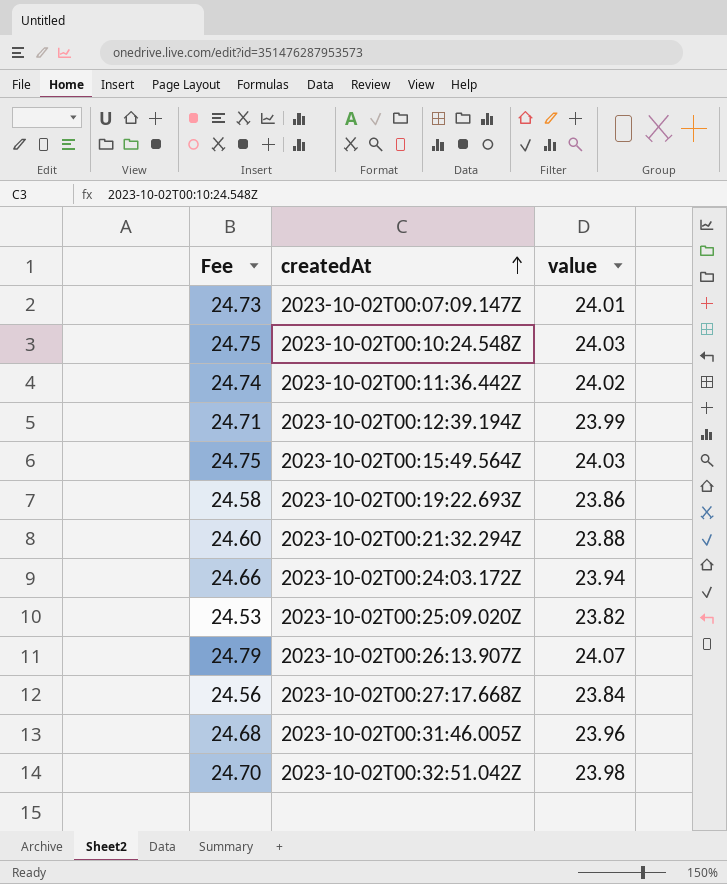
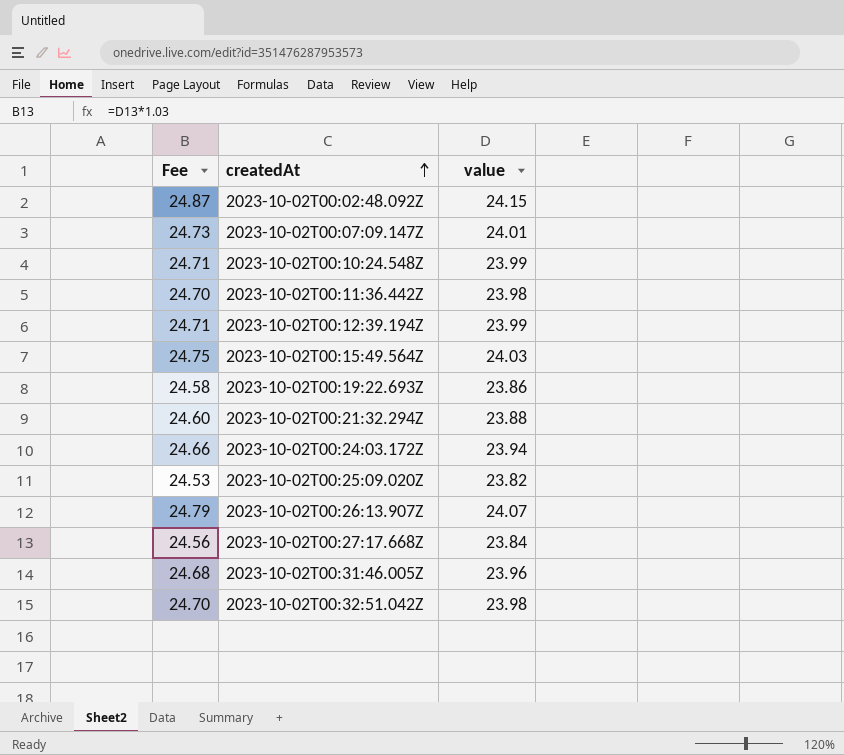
row 2023-10-02T00:02:48.092Z: none -> 24.87 | 24.15
2023-10-02T00:10:24.548Z | Fee: 24.75 -> 24.71
2023-10-02T00:10:24.548Z | value: 24.03 -> 23.99
2023-10-02T00:11:36.442Z | Fee: 24.74 -> 24.70
2023-10-02T00:11:36.442Z | value: 24.02 -> 23.98

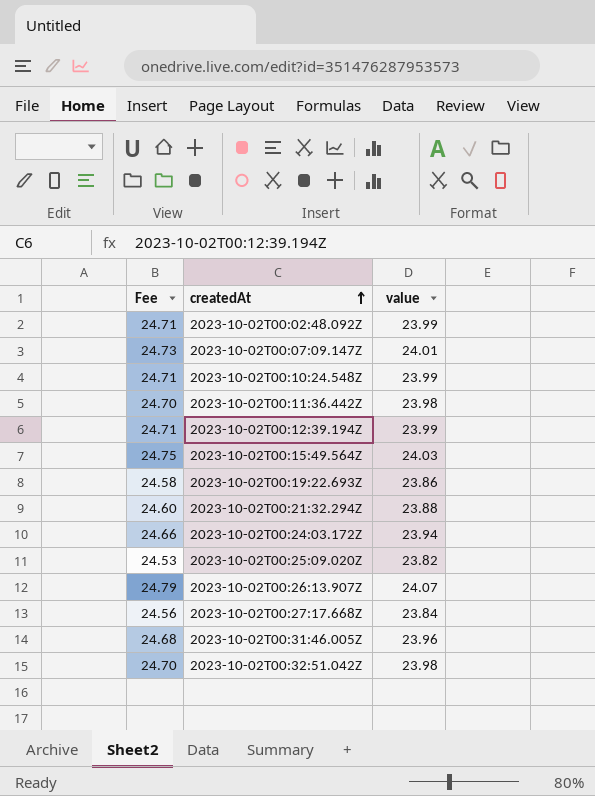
2023-10-02T00:02:48.092Z | Fee: 24.87 -> 24.71
2023-10-02T00:02:48.092Z | value: 24.15 -> 23.99

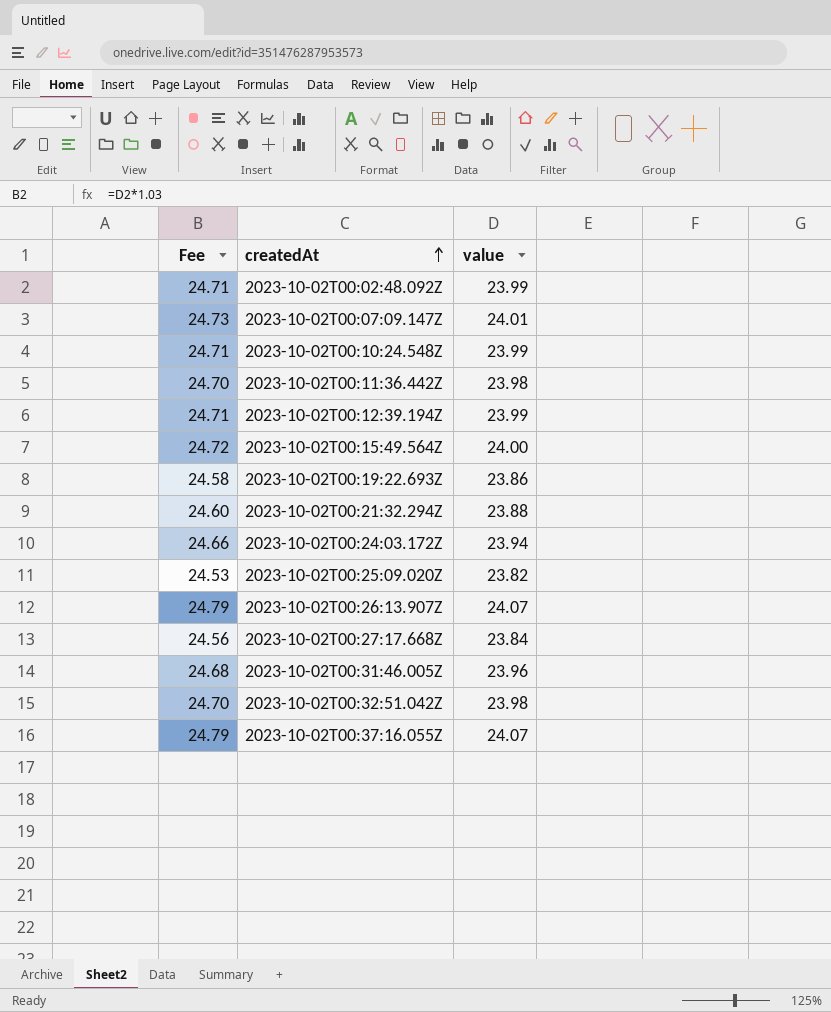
2023-10-02T00:15:49.564Z | Fee: 24.75 -> 24.72
2023-10-02T00:15:49.564Z | value: 24.03 -> 24.00
row 2023-10-02T00:37:16.055Z: none -> 24.79 | 24.07

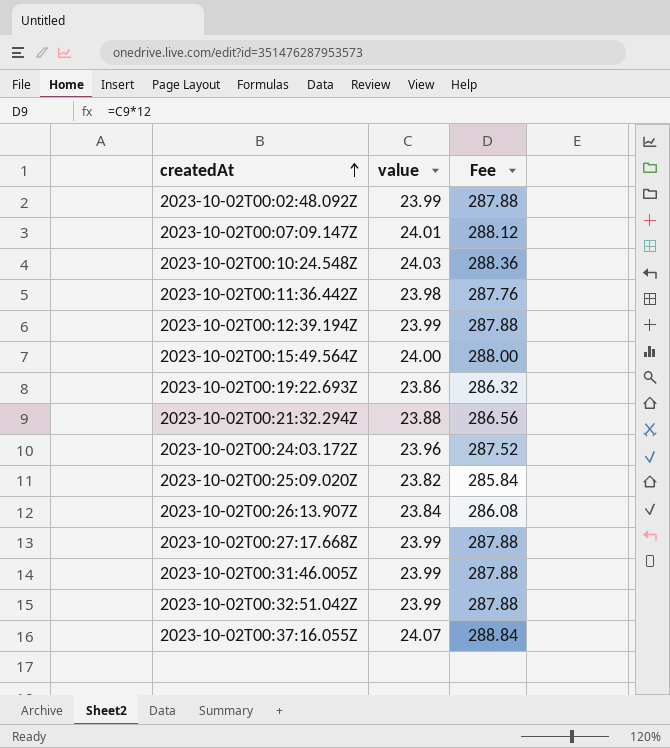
column Fee | formula: [value] * 1.03 -> [value] * 12
column Fee | position: 1 -> 3
2023-10-02T00:10:24.548Z | value: 23.99 -> 24.03
2023-10-02T00:24:03.172Z | value: 23.94 -> 23.96
2023-10-02T00:26:13.907Z | value: 24.07 -> 23.84
2023-10-02T00:27:17.668Z | value: 23.84 -> 23.99
2023-10-02T00:31:46.005Z | value: 23.96 -> 23.99
2023-10-02T00:32:51.042Z | value: 23.98 -> 23.99

